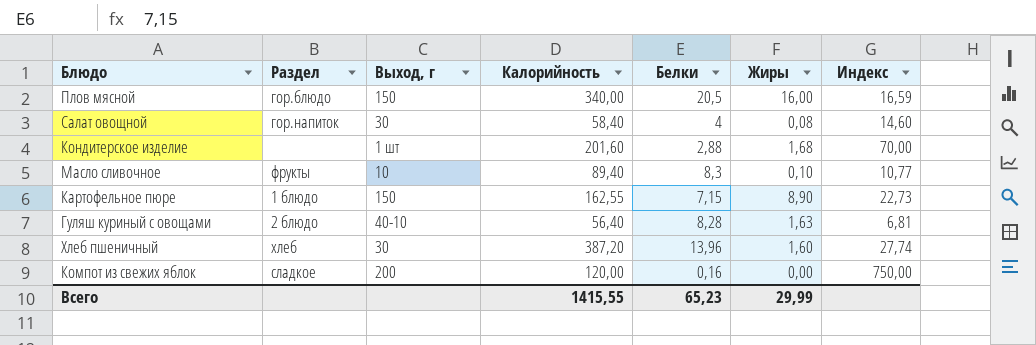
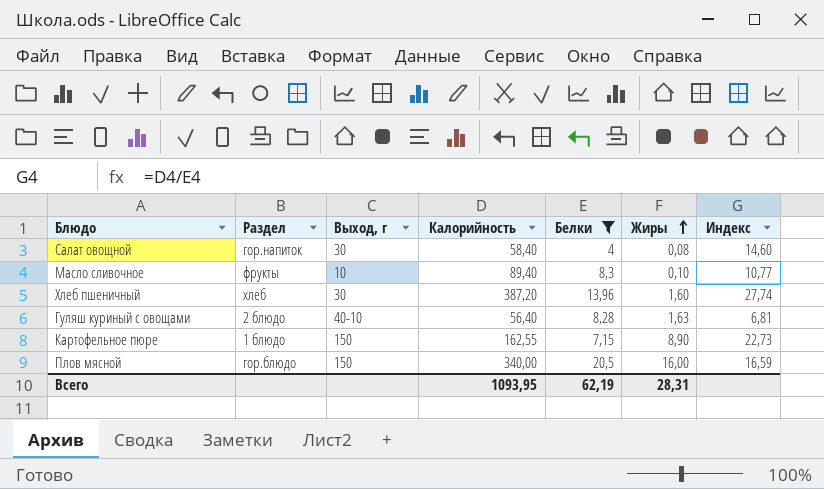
filter: none -> Белки >= 4
row order: none -> Жиры ascending
Всего | Калорийность: 1415,55 -> 1093,95
Всего | Белки: 65,23 -> 62,19
Всего | Жиры: 29,99 -> 28,31

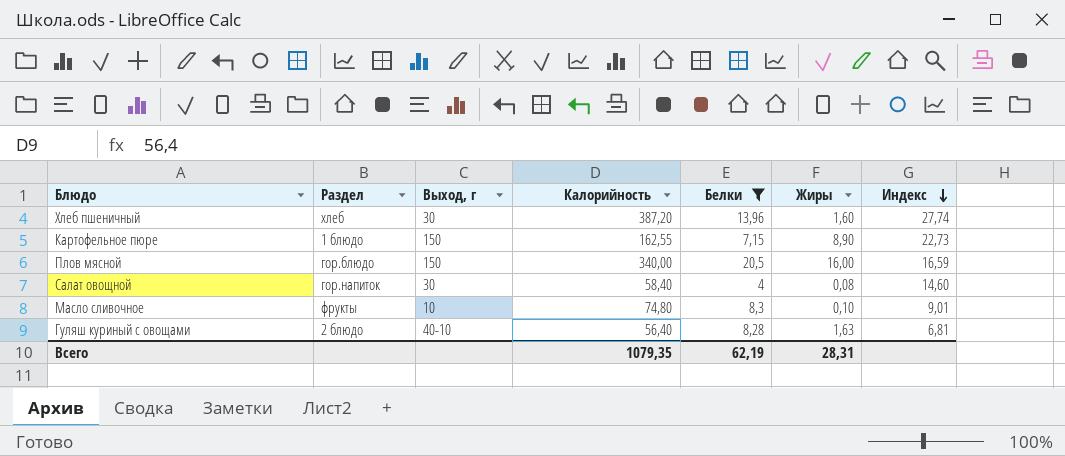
row order: Жиры ascending -> Индекс descending
Масло сливочное | Калорийность: 89,40 -> 74,80
Масло сливочное | Индекс: 10,77 -> 9,01
Всего | Калорийность: 1093,95 -> 1079,35

